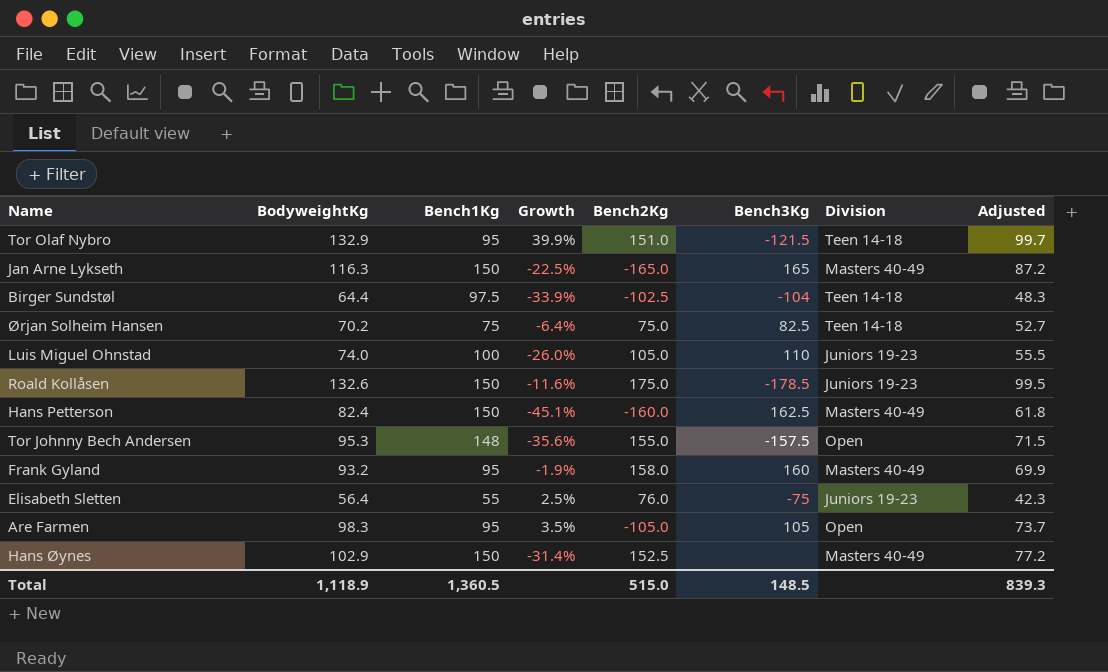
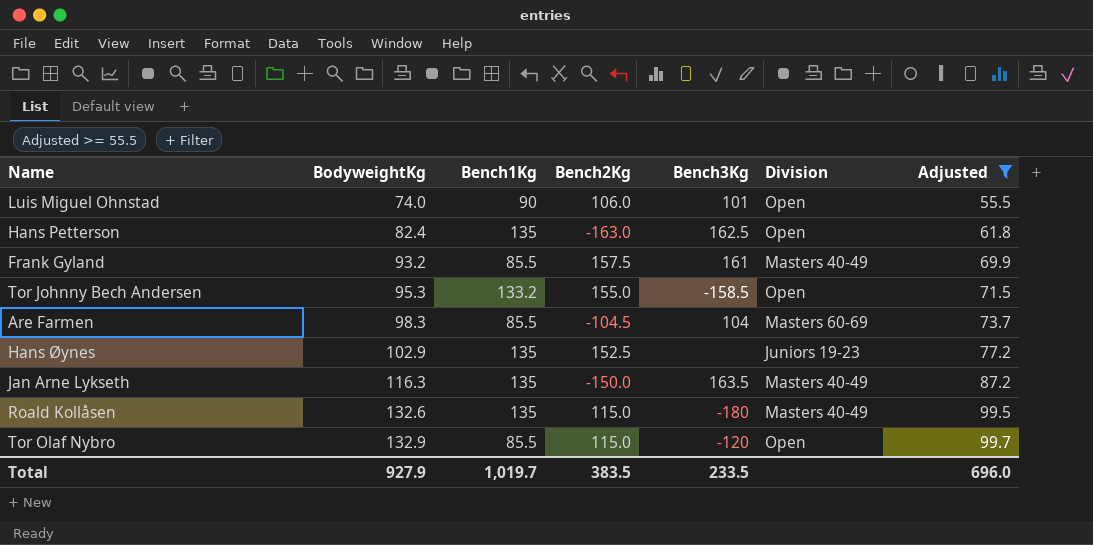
filter: none -> Adjusted >= 55.5
row order: none -> BodyweightKg ascending
column Growth | formula: ([BodyweightKg] - [Bench1Kg]) / [Bench1Kg] -> none
Luis Miguel Ohnstad | Bench1Kg: 100 -> 90
Luis Miguel Ohnstad | Bench2Kg: 105.0 -> 106.0
Luis Miguel Ohnstad | Bench3Kg: 110 -> 101
Luis Miguel Ohnstad | Division: Juniors 19-23 -> Open
Hans Petterson | Bench1Kg: 150 -> 135
Hans Petterson | Bench2Kg: -160.0 -> -163.0
Hans Petterson | Division: Masters 40-49 -> Open
Frank Gyland | Bench1Kg: 95 -> 85.5
Frank Gyland | Bench2Kg: 158.0 -> 157.5
Frank Gyland | Bench3Kg: 160 -> 161
Tor Johnny Bech Andersen | Bench1Kg: 148 -> 133.2
Tor Johnny Bech Andersen | Bench3Kg: -157.5 -> -158.5
Are Farmen | Bench1Kg: 95 -> 85.5
Are Farmen | Bench2Kg: -105.0 -> -104.5
Are Farmen | Bench3Kg: 105 -> 104
Are Farmen | Division: Open -> Masters 60-69
Hans Øynes | Bench1Kg: 150 -> 135
Hans Øynes | Division: Masters 40-49 -> Juniors 19-23
Jan Arne Lykseth | Bench1Kg: 150 -> 135
Jan Arne Lykseth | Bench2Kg: -165.0 -> -150.0
Jan Arne Lykseth | Bench3Kg: 165 -> 163.5
Roald Kollåsen | Bench1Kg: 150 -> 135
Roald Kollåsen | Bench2Kg: 175.0 -> 115.0
Roald Kollåsen | Bench3Kg: -178.5 -> -180
Roald Kollåsen | Division: Juniors 19-23 -> Masters 40-49
Tor Olaf Nybro | Bench1Kg: 95 -> 85.5
Tor Olaf Nybro | Bench2Kg: 151.0 -> 115.0
Tor Olaf Nybro | Bench3Kg: -121.5 -> -120
Tor Olaf Nybro | Division: Teen 14-18 -> Open
Total | BodyweightKg: 1,118.9 -> 927.9
Total | Bench1Kg: 1,360.5 -> 1,019.7
Total | Bench2Kg: 515.0 -> 383.5
Total | Bench3Kg: 148.5 -> 233.5
Total | Adjusted: 839.3 -> 696.0

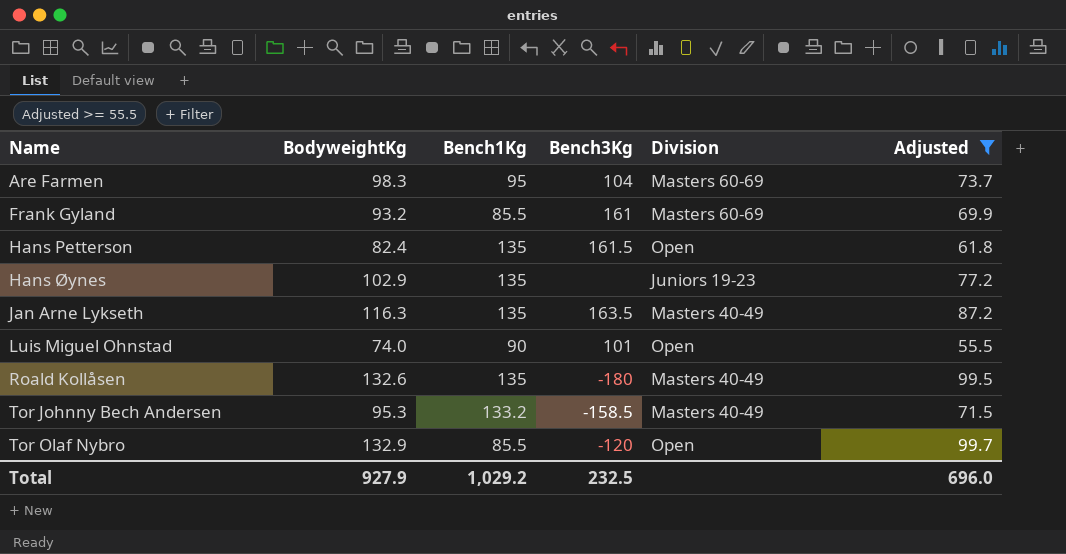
row order: BodyweightKg ascending -> Name ascending
column Bench2Kg | position: 4 -> none
Are Farmen | Bench1Kg: 85.5 -> 95
Frank Gyland | Division: Masters 40-49 -> Masters 60-69
Hans Petterson | Bench3Kg: 162.5 -> 161.5
Tor Johnny Bech Andersen | Division: Open -> Masters 40-49
Total | Bench1Kg: 1,019.7 -> 1,029.2
Total | Bench3Kg: 233.5 -> 232.5

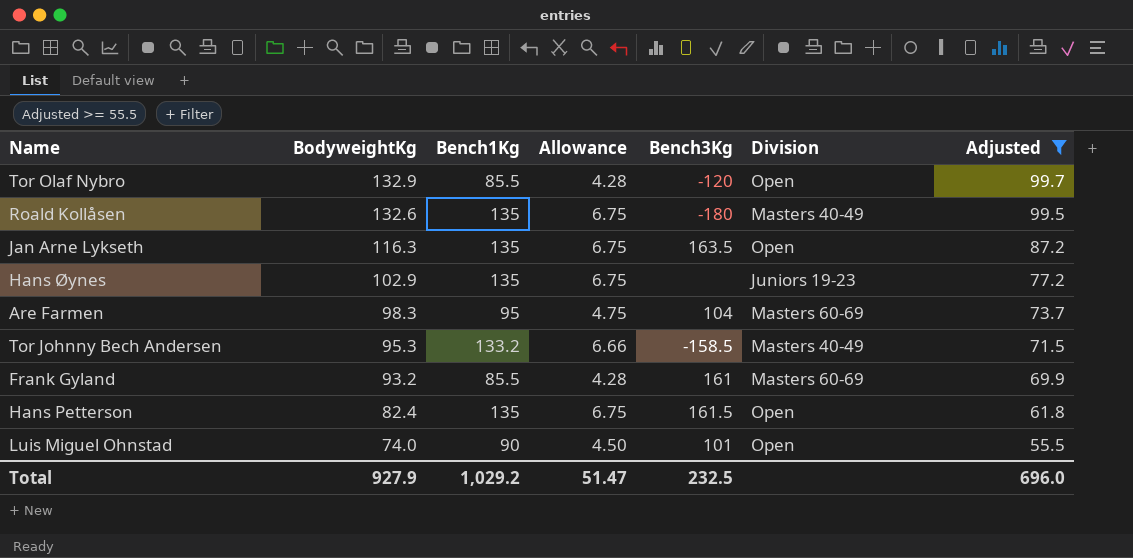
row order: Name ascending -> BodyweightKg descending
column Allowance | formula: none -> [Bench1Kg] * 0.05
Jan Arne Lykseth | Division: Masters 40-49 -> Open

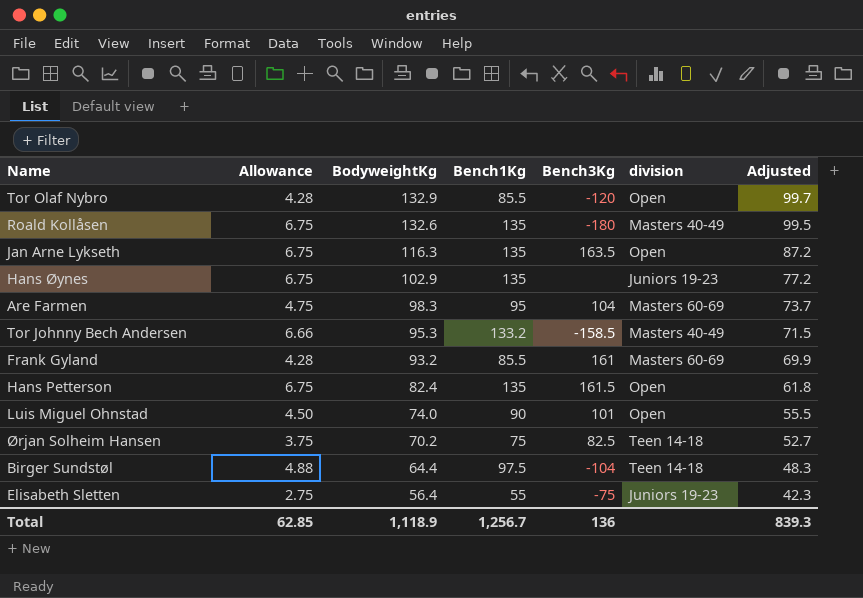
filter: Adjusted >= 55.5 -> none
column Allowance | position: 4 -> 2
column name: Division -> division
Total | Allowance: 51.47 -> 62.85
Total | BodyweightKg: 927.9 -> 1,118.9
Total | Bench1Kg: 1,029.2 -> 1,256.7
Total | Bench3Kg: 232.5 -> 136
Total | Adjusted: 696.0 -> 839.3

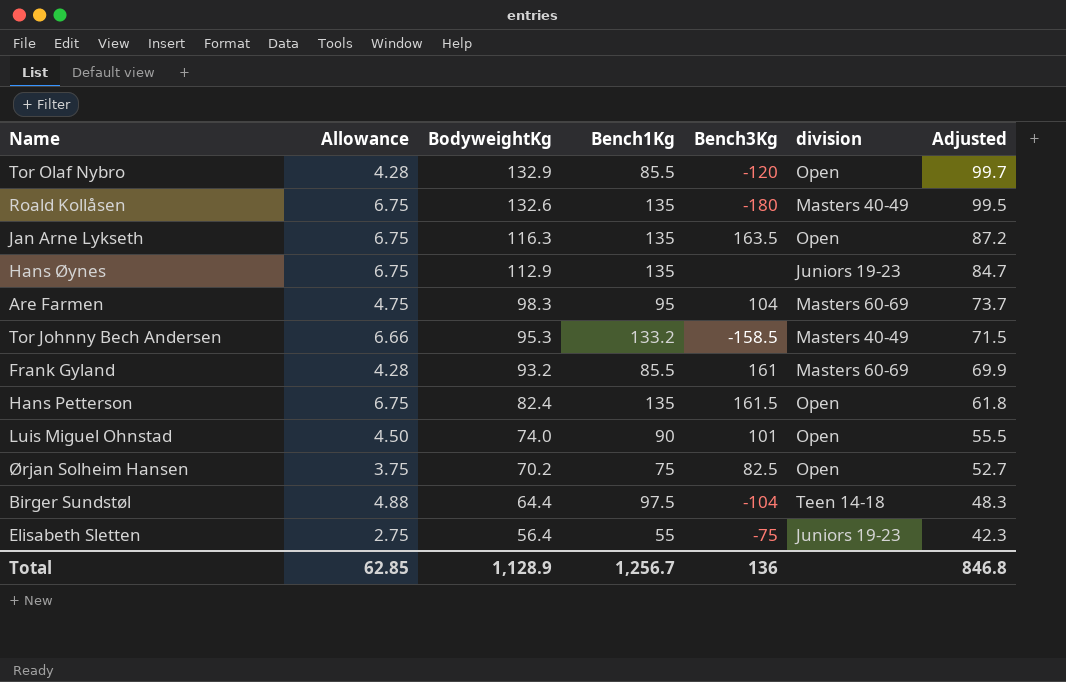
Hans Øynes | BodyweightKg: 102.9 -> 112.9
Hans Øynes | Adjusted: 77.2 -> 84.7
Ørjan Solheim Hansen | division: Teen 14-18 -> Open
Total | BodyweightKg: 1,118.9 -> 1,128.9
Total | Adjusted: 839.3 -> 846.8

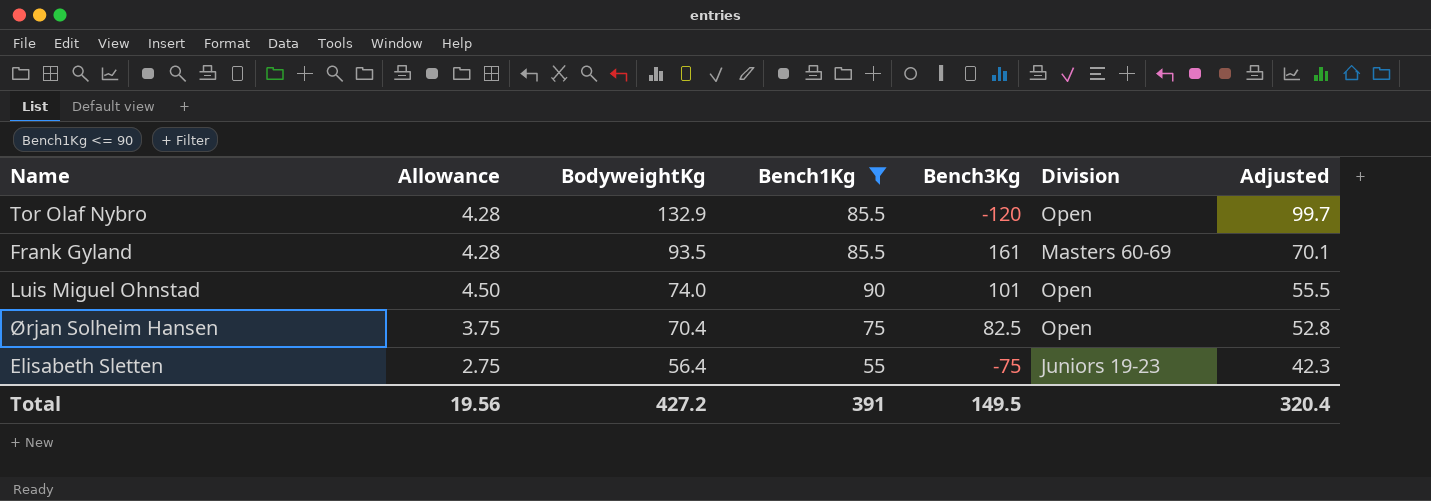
filter: none -> Bench1Kg <= 90
column name: division -> Division
Frank Gyland | BodyweightKg: 93.2 -> 93.5
Frank Gyland | Adjusted: 69.9 -> 70.1
Ørjan Solheim Hansen | BodyweightKg: 70.2 -> 70.4
Ørjan Solheim Hansen | Adjusted: 52.7 -> 52.8
Total | Allowance: 62.85 -> 19.56
Total | BodyweightKg: 1,128.9 -> 427.2
Total | Bench1Kg: 1,256.7 -> 391
Total | Bench3Kg: 136 -> 149.5
Total | Adjusted: 846.8 -> 320.4

